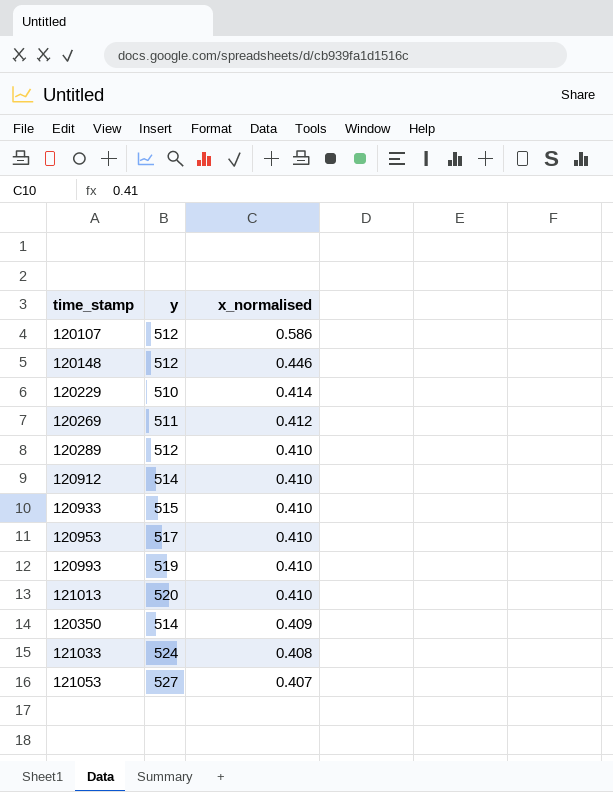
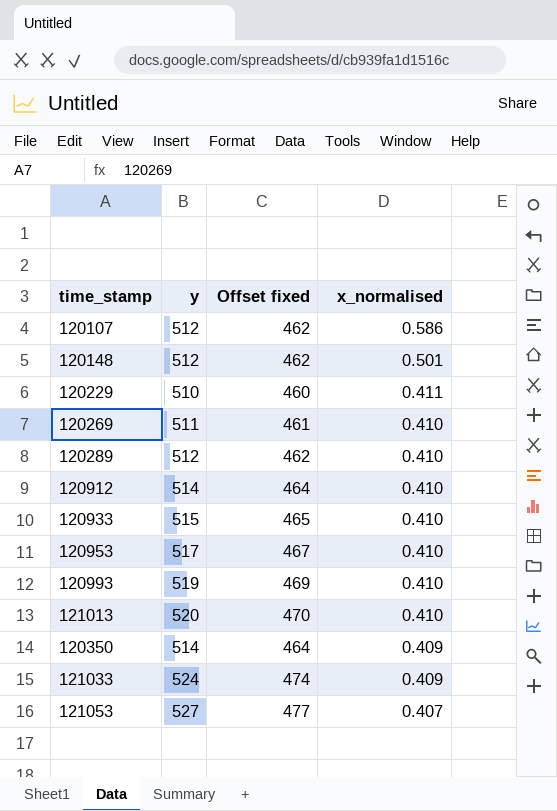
column Offset fixed | formula: none -> [y] - 50
120148 | x_normalised: 0.446 -> 0.501
120229 | x_normalised: 0.414 -> 0.411
120269 | x_normalised: 0.412 -> 0.410
121033 | x_normalised: 0.408 -> 0.409

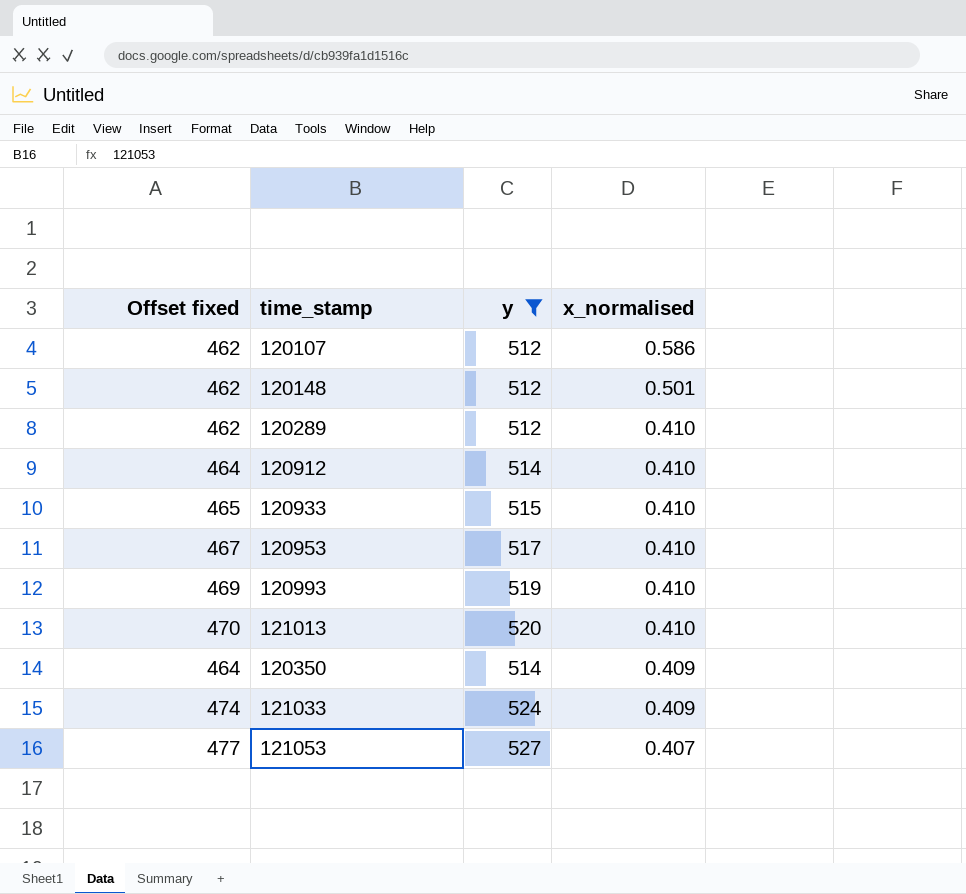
filter: none -> y >= 512
column Offset fixed | position: 3 -> 1

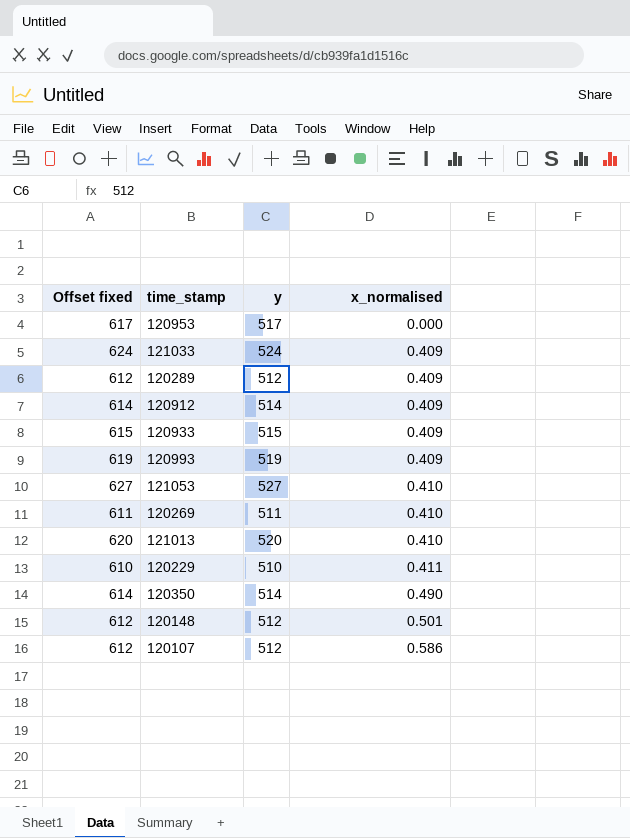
filter: y >= 512 -> none
row order: x_normalised descending -> x_normalised ascending
column Offset fixed | formula: [y] - 50 -> [y] + 100
120953 | x_normalised: 0.410 -> 0.000
120289 | x_normalised: 0.410 -> 0.409
120912 | x_normalised: 0.410 -> 0.409
120933 | x_normalised: 0.410 -> 0.409
120993 | x_normalised: 0.410 -> 0.409
121053 | x_normalised: 0.407 -> 0.410
120350 | x_normalised: 0.409 -> 0.490

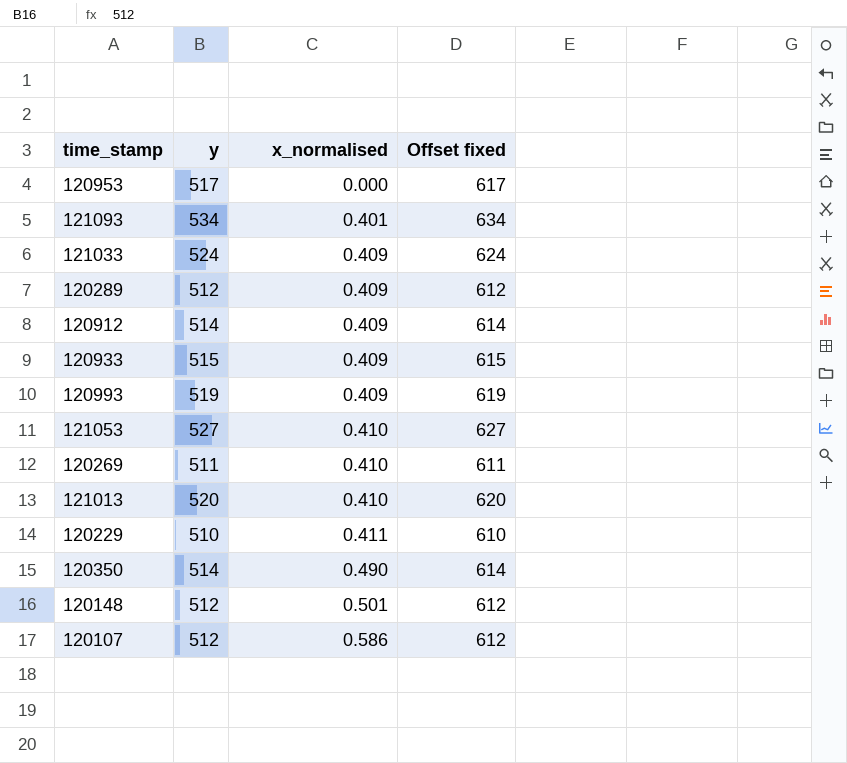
column Offset fixed | position: 1 -> 4
row 121093: none -> 534 | 0.401 | 634

